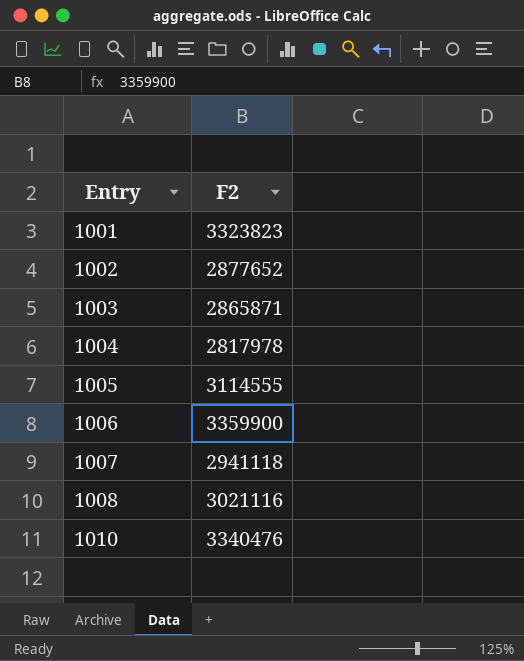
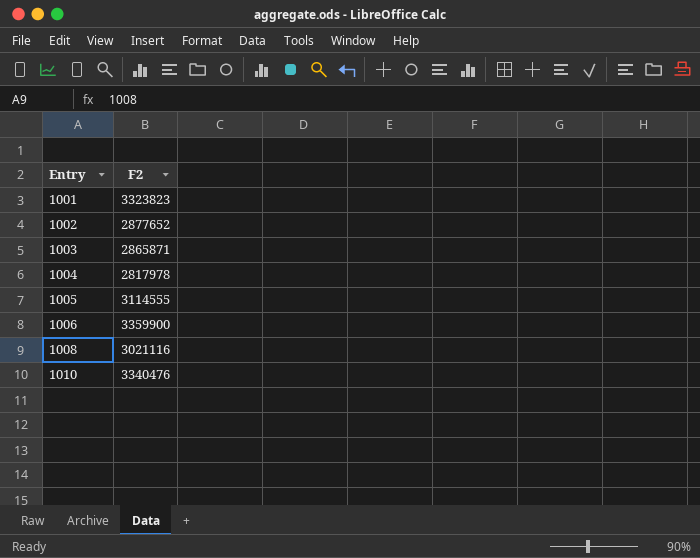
row 1007: 2941118 -> none

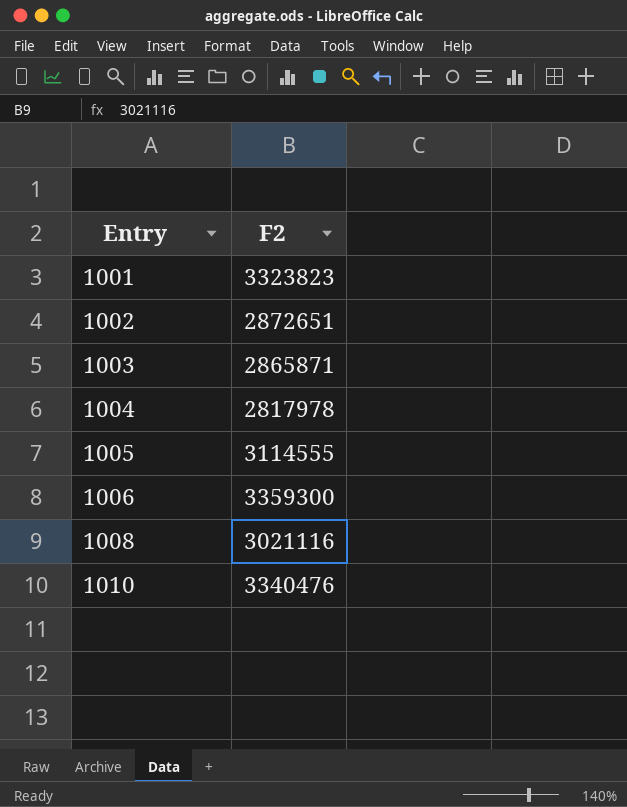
1002 | F2: 2877652 -> 2872651
1006 | F2: 3359900 -> 3359300

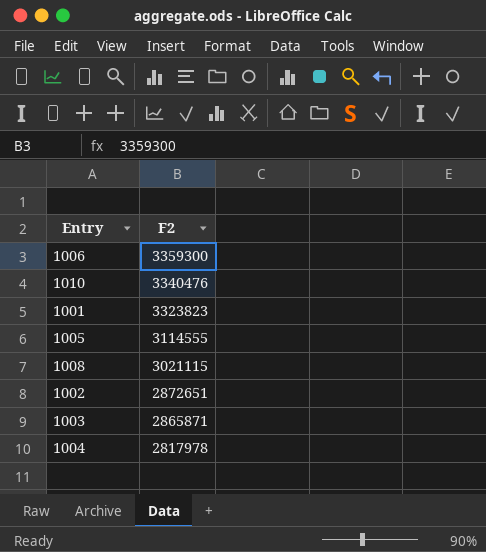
row order: Entry ascending -> F2 descending
1008 | F2: 3021116 -> 3021115

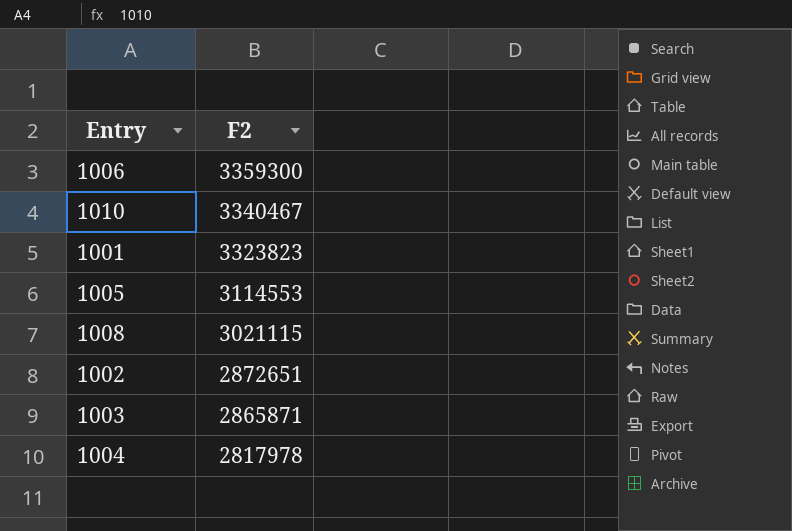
1010 | F2: 3340476 -> 3340467
1005 | F2: 3114555 -> 3114553

